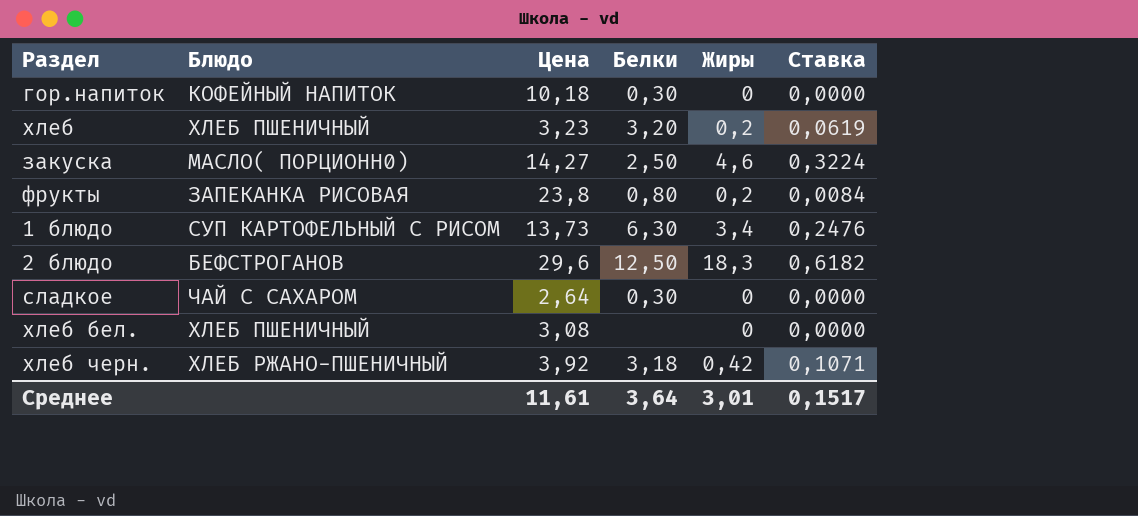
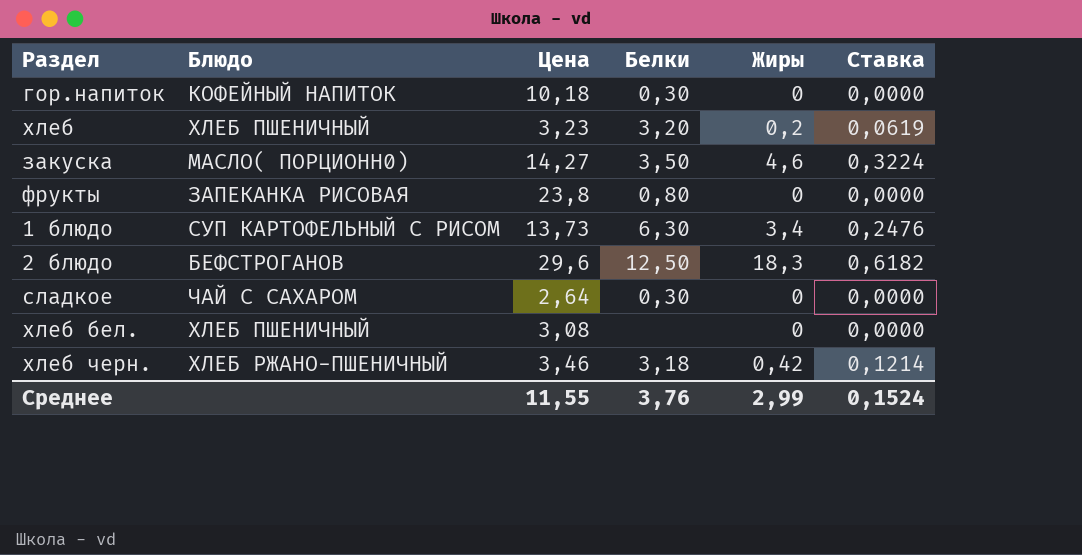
закуска | Белки: 2,50 -> 3,50
фрукты | Жиры: 0,2 -> 0
фрукты | Ставка: 0,0084 -> 0,0000
хлеб черн. | Цена: 3,92 -> 3,46
хлеб черн. | Ставка: 0,1071 -> 0,1214
Среднее | Цена: 11,61 -> 11,55
Среднее | Белки: 3,64 -> 3,76
Среднее | Жиры: 3,01 -> 2,99
Среднее | Ставка: 0,1517 -> 0,1524

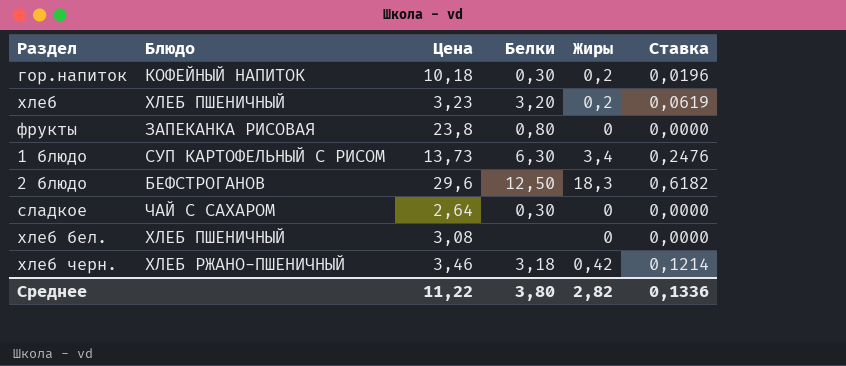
row закуска: МАСЛО( ПОРЦИОНН0) | 14,27 | 3,50 | 4,6 | 0,3224 -> none
гор.напиток | Жиры: 0 -> 0,2
гор.напиток | Ставка: 0,0000 -> 0,0196
Среднее | Цена: 11,55 -> 11,22
Среднее | Белки: 3,76 -> 3,80
Среднее | Жиры: 2,99 -> 2,82
Среднее | Ставка: 0,1524 -> 0,1336

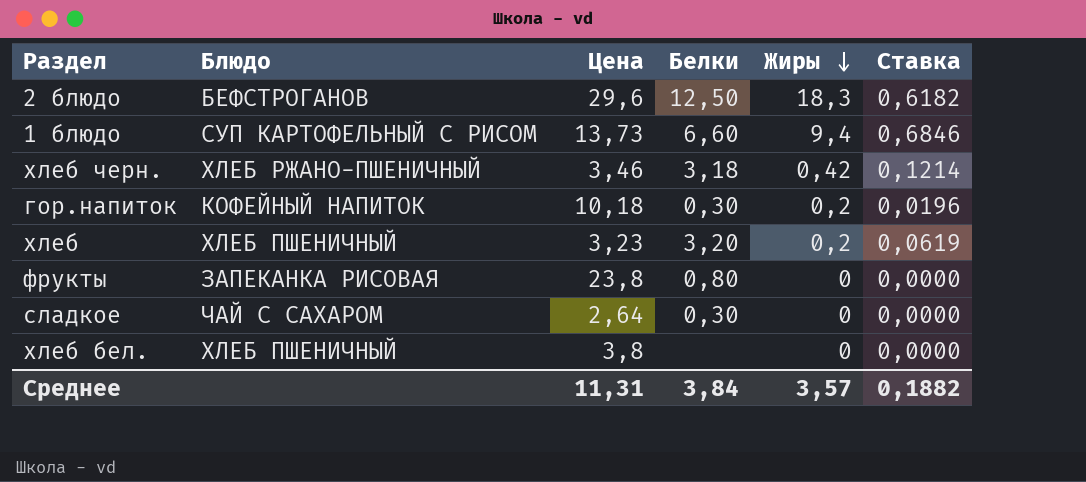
row order: none -> Жиры descending
1 блюдо | Белки: 6,30 -> 6,60
1 блюдо | Жиры: 3,4 -> 9,4
1 блюдо | Ставка: 0,2476 -> 0,6846
хлеб бел. | Цена: 3,08 -> 3,8
Среднее | Цена: 11,22 -> 11,31
Среднее | Белки: 3,80 -> 3,84
Среднее | Жиры: 2,82 -> 3,57
Среднее | Ставка: 0,1336 -> 0,1882

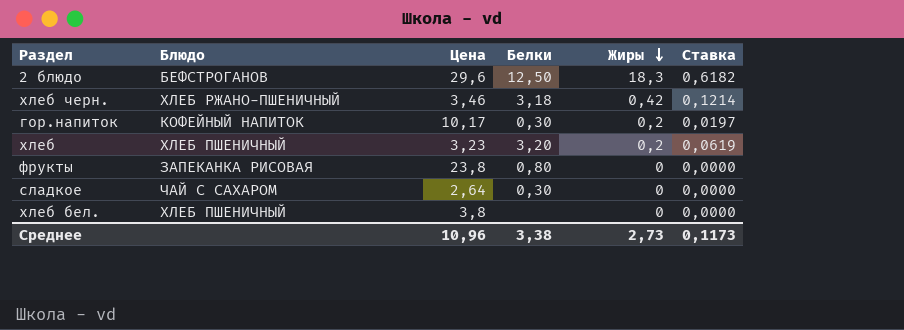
row 1 блюдо: СУП КАРТОФЕЛЬНЫЙ С РИСОМ | 13,73 | 6,60 | 9,4 | 0,6846 -> none
гор.напиток | Цена: 10,18 -> 10,17
гор.напиток | Ставка: 0,0196 -> 0,0197
Среднее | Цена: 11,31 -> 10,96
Среднее | Белки: 3,84 -> 3,38
Среднее | Жиры: 3,57 -> 2,73
Среднее | Ставка: 0,1882 -> 0,1173

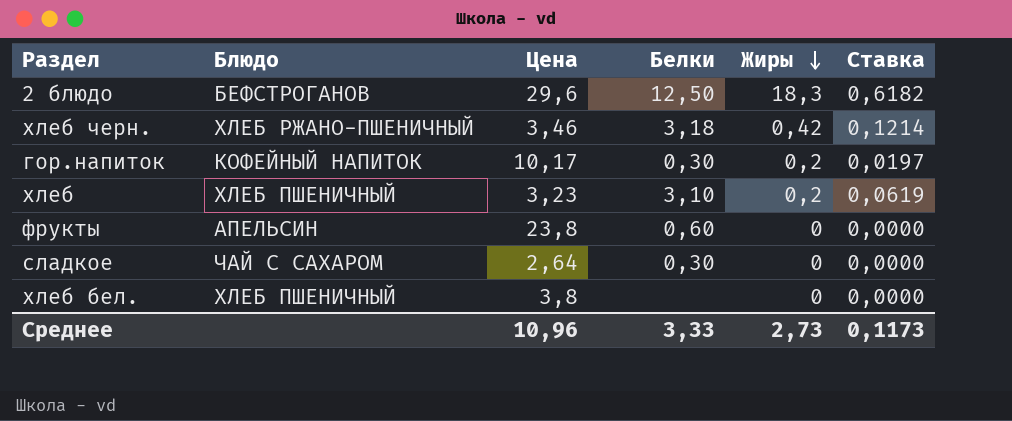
хлеб | Белки: 3,20 -> 3,10
фрукты | Блюдо: ЗАПЕКАНКА РИСОВАЯ -> АПЕЛЬСИН
фрукты | Белки: 0,80 -> 0,60
Среднее | Белки: 3,38 -> 3,33

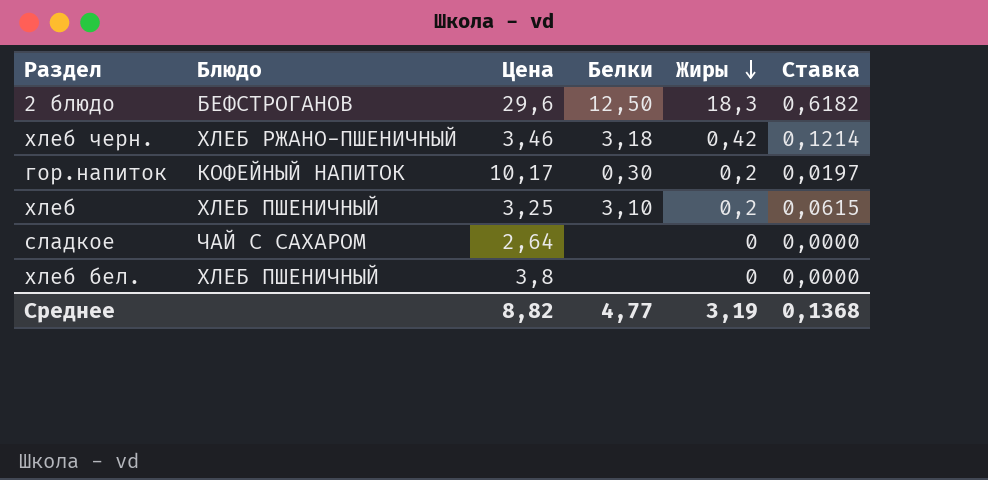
row фрукты: АПЕЛЬСИН | 23,8 | 0,60 | 0 | 0,0000 -> none
хлеб | Цена: 3,23 -> 3,25
хлеб | Ставка: 0,0619 -> 0,0615
сладкое | Белки: 0,30 -> none
Среднее | Цена: 10,96 -> 8,82
Среднее | Белки: 3,33 -> 4,77
Среднее | Жиры: 2,73 -> 3,19
Среднее | Ставка: 0,1173 -> 0,1368

